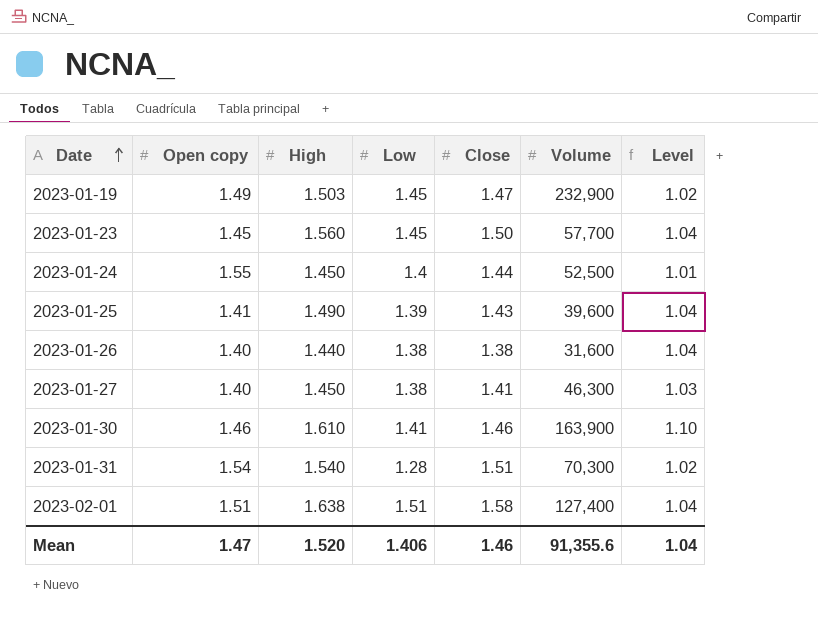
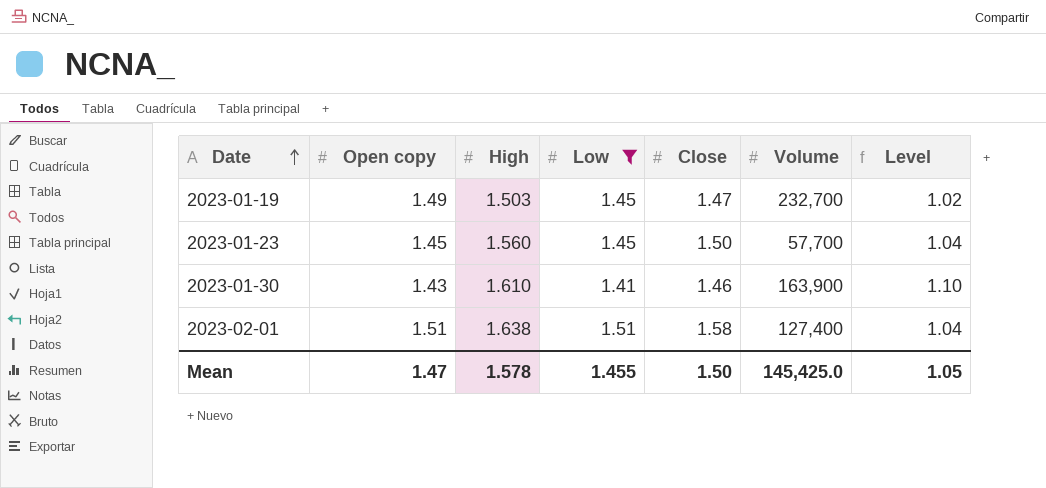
filter: none -> Low >= 1.41
2023-01-19 | Volume: 232,900 -> 232,700
2023-01-30 | Open copy: 1.46 -> 1.43
Mean | High: 1.520 -> 1.578
Mean | Low: 1.406 -> 1.455
Mean | Close: 1.46 -> 1.50
Mean | Volume: 91,355.6 -> 145,425.0
Mean | Level: 1.04 -> 1.05

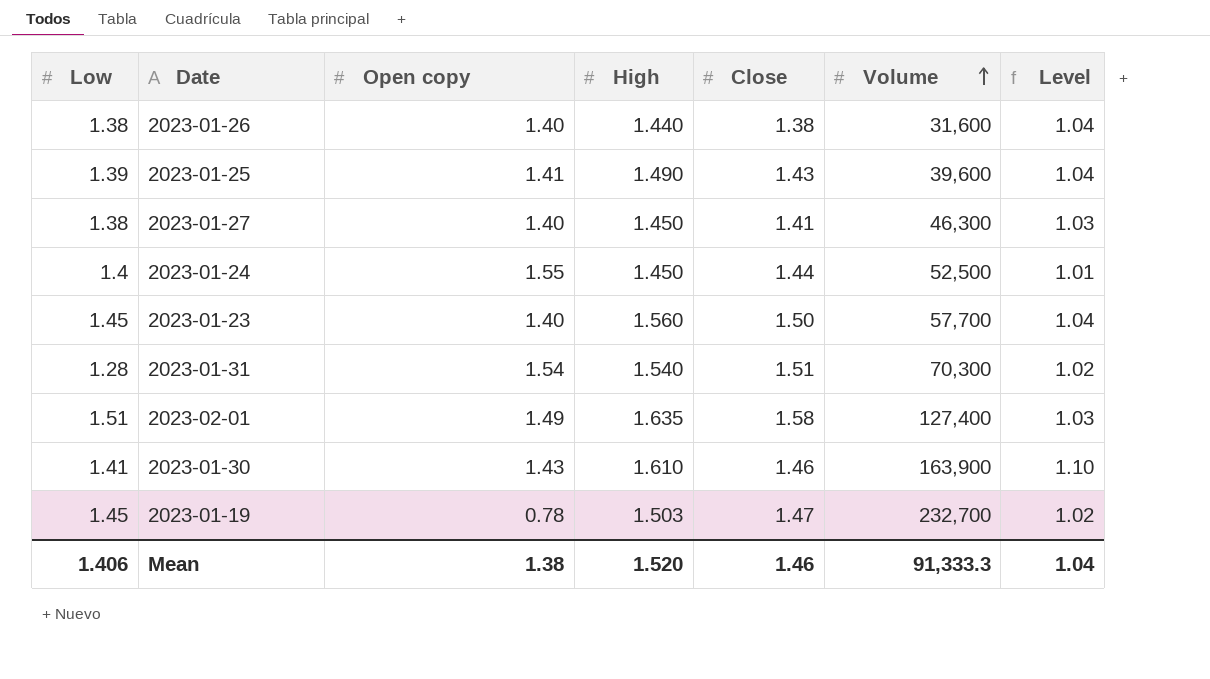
filter: Low >= 1.41 -> none
row order: Date ascending -> Volume ascending
column Low | position: 4 -> 1
2023-01-23 | Open copy: 1.45 -> 1.40
2023-02-01 | Open copy: 1.51 -> 1.49
2023-02-01 | High: 1.638 -> 1.635
2023-02-01 | Level: 1.04 -> 1.03
2023-01-19 | Open copy: 1.49 -> 0.78
Mean | Low: 1.455 -> 1.406
Mean | Open copy: 1.47 -> 1.38
Mean | High: 1.578 -> 1.520
Mean | Close: 1.50 -> 1.46
Mean | Volume: 145,425.0 -> 91,333.3
Mean | Level: 1.05 -> 1.04

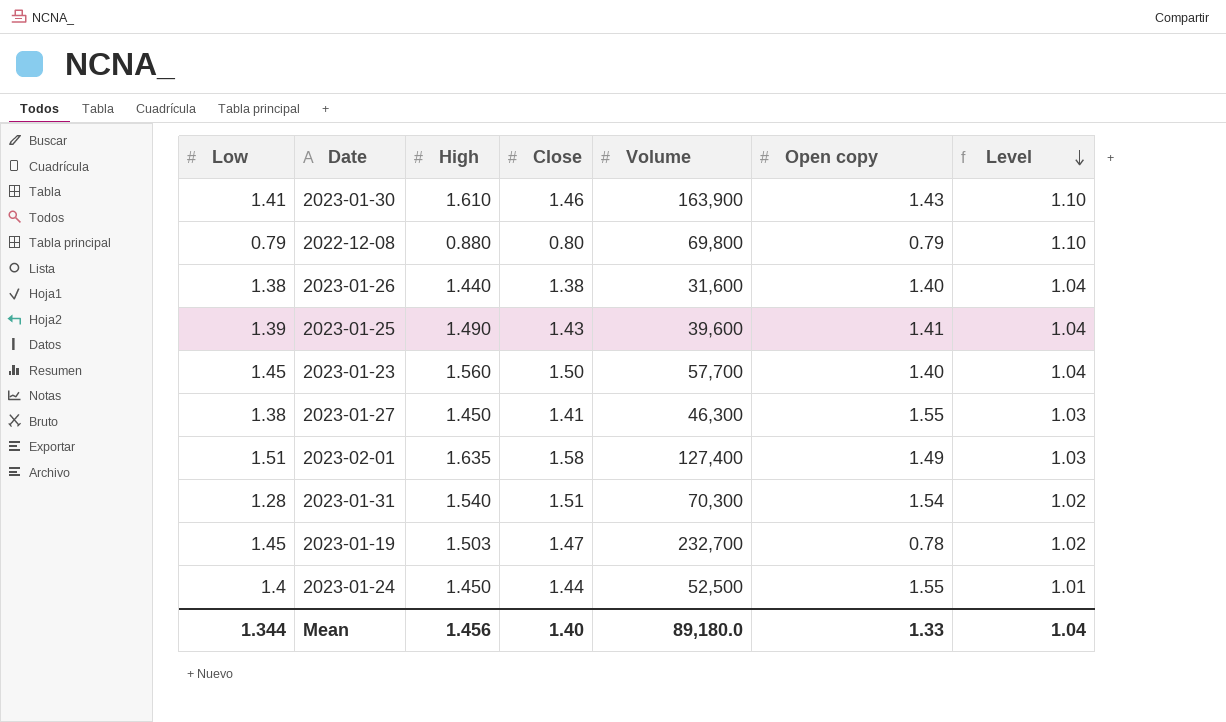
row order: Volume ascending -> Level descending
column Open copy | position: 3 -> 6
row 2022-12-08: none -> 0.79 | 0.880 | 0.80 | 69,800 | 0.79 | 1.10
2023-01-27 | Open copy: 1.40 -> 1.55
Mean | Low: 1.406 -> 1.344
Mean | High: 1.520 -> 1.456
Mean | Close: 1.46 -> 1.40
Mean | Volume: 91,333.3 -> 89,180.0
Mean | Open copy: 1.38 -> 1.33

